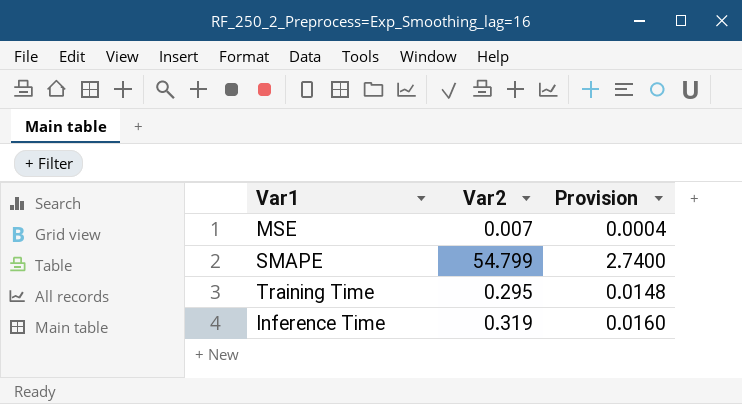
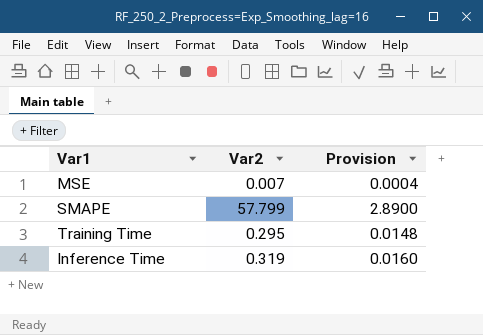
SMAPE | Var2: 54.799 -> 57.799
SMAPE | Provision: 2.7400 -> 2.8900

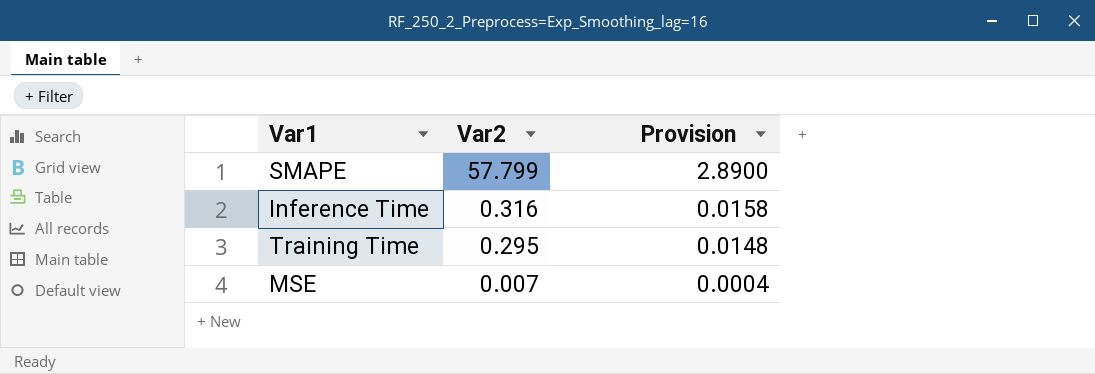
row order: none -> Var2 descending
Inference Time | Var2: 0.319 -> 0.316
Inference Time | Provision: 0.0160 -> 0.0158

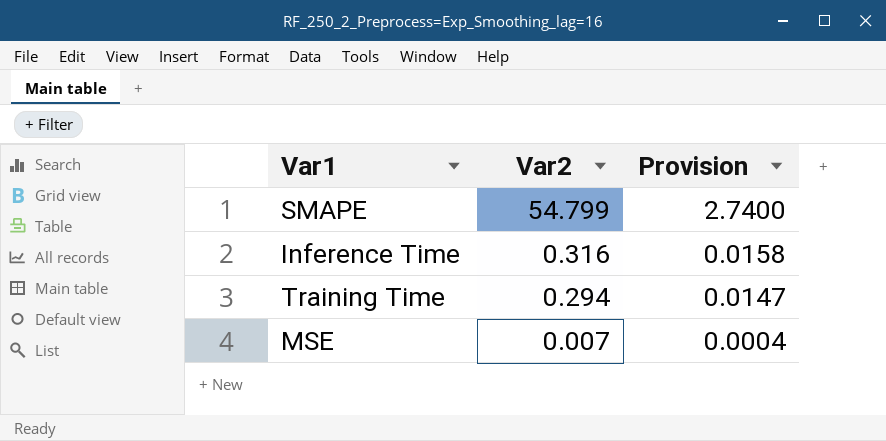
SMAPE | Var2: 57.799 -> 54.799
SMAPE | Provision: 2.8900 -> 2.7400
Training Time | Var2: 0.295 -> 0.294
Training Time | Provision: 0.0148 -> 0.0147

